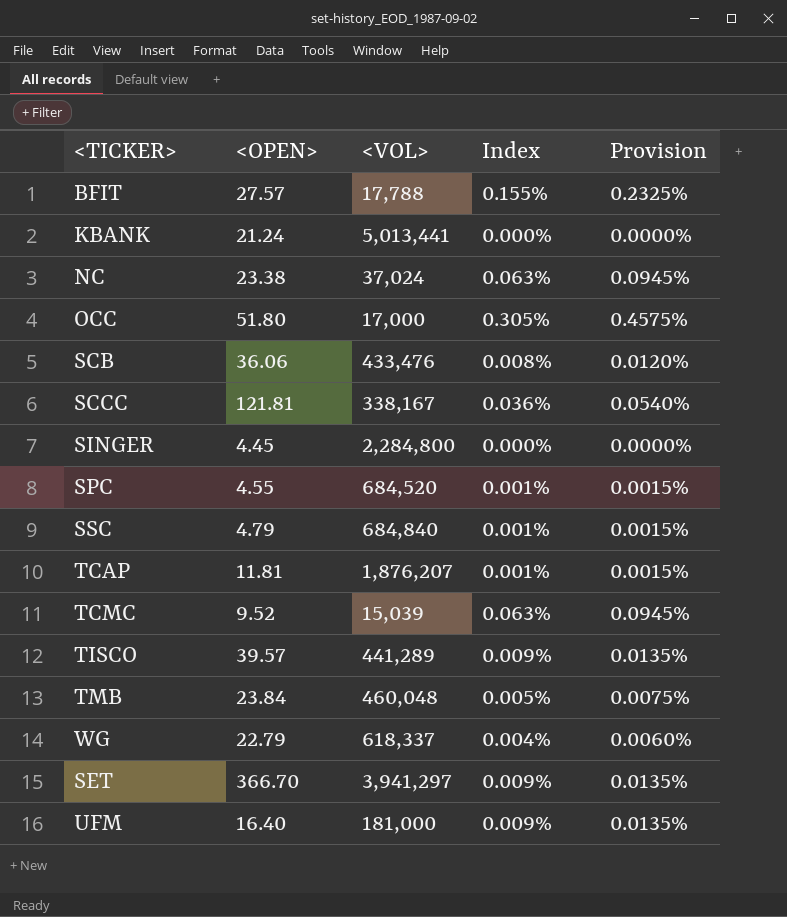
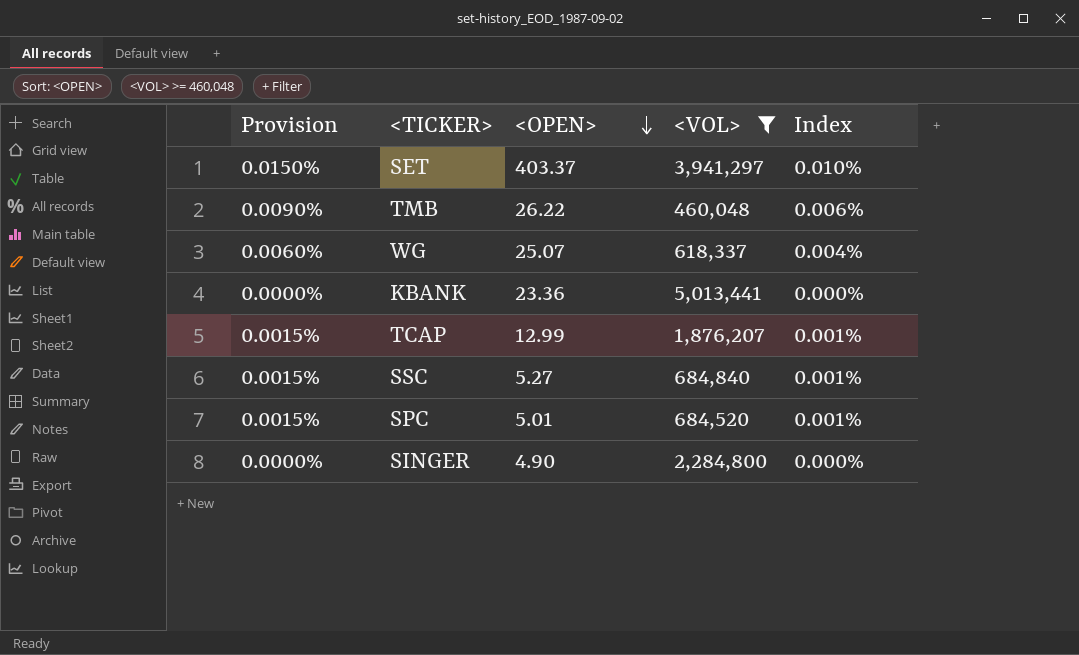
filter: none -> <VOL> >= 460,048
row order: none -> <OPEN> descending
column Provision | position: 5 -> 1
SET | Provision: 0.0135% -> 0.0150%
SET | <OPEN>: 366.70 -> 403.37
SET | Index: 0.009% -> 0.010%
TMB | Provision: 0.0075% -> 0.0090%
TMB | <OPEN>: 23.84 -> 26.22
TMB | Index: 0.005% -> 0.006%
WG | <OPEN>: 22.79 -> 25.07
KBANK | <OPEN>: 21.24 -> 23.36
TCAP | <OPEN>: 11.81 -> 12.99
SSC | <OPEN>: 4.79 -> 5.27
SPC | <OPEN>: 4.55 -> 5.01
SINGER | <OPEN>: 4.45 -> 4.90

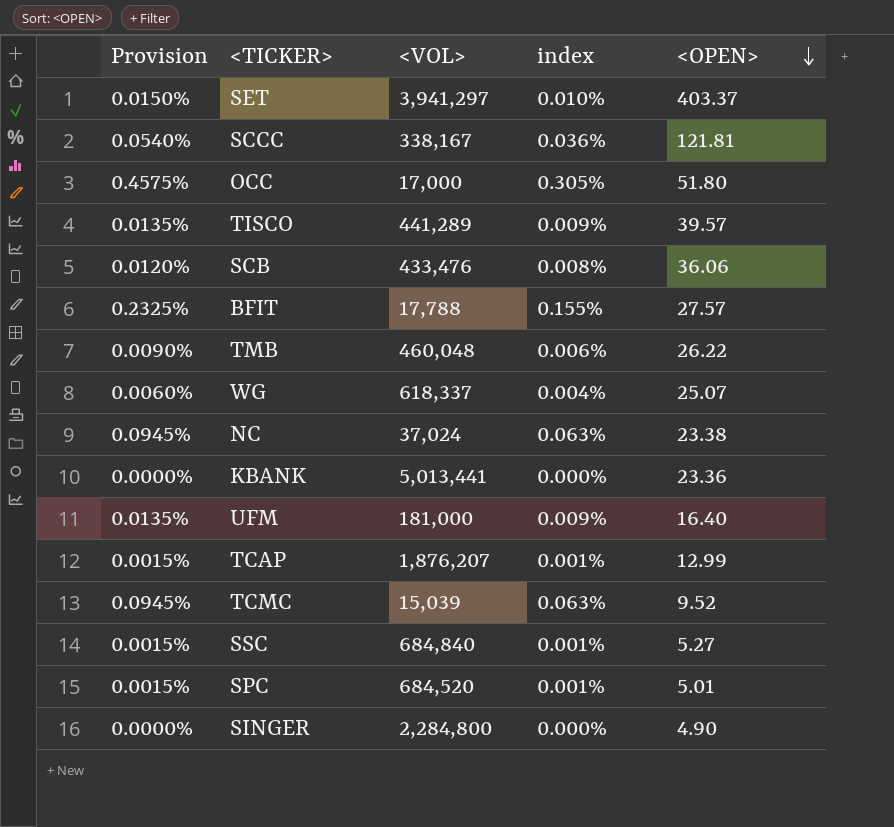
filter: <VOL> >= 460,048 -> none
column name: Index -> index
column <OPEN> | position: 3 -> 5

